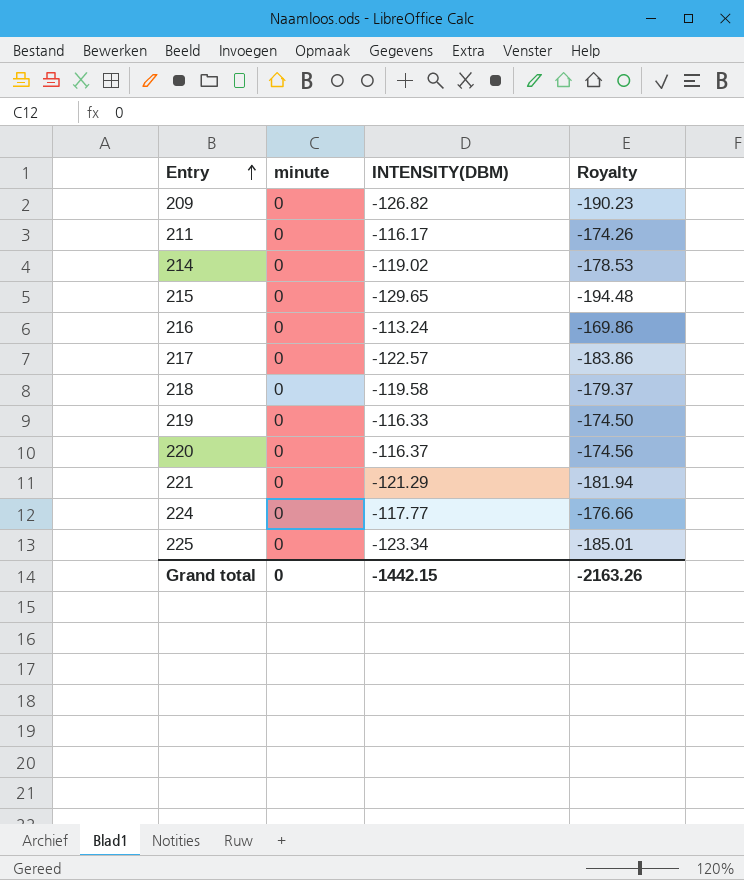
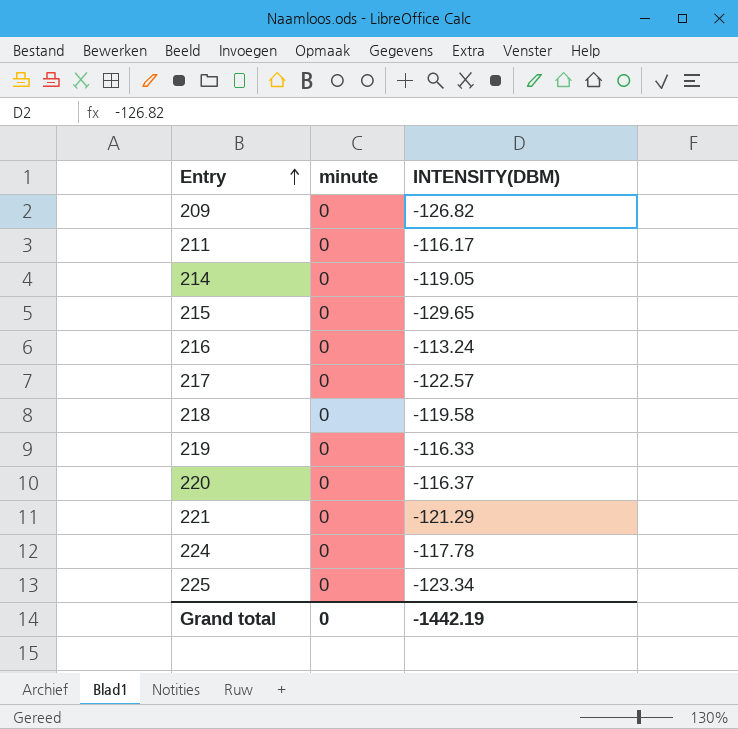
column Royalty | formula: [INTENSITY(DBM)] * 1.5 -> none
214 | INTENSITY(DBM): -119.02 -> -119.05
224 | INTENSITY(DBM): -117.77 -> -117.78
Grand total | INTENSITY(DBM): -1442.15 -> -1442.19

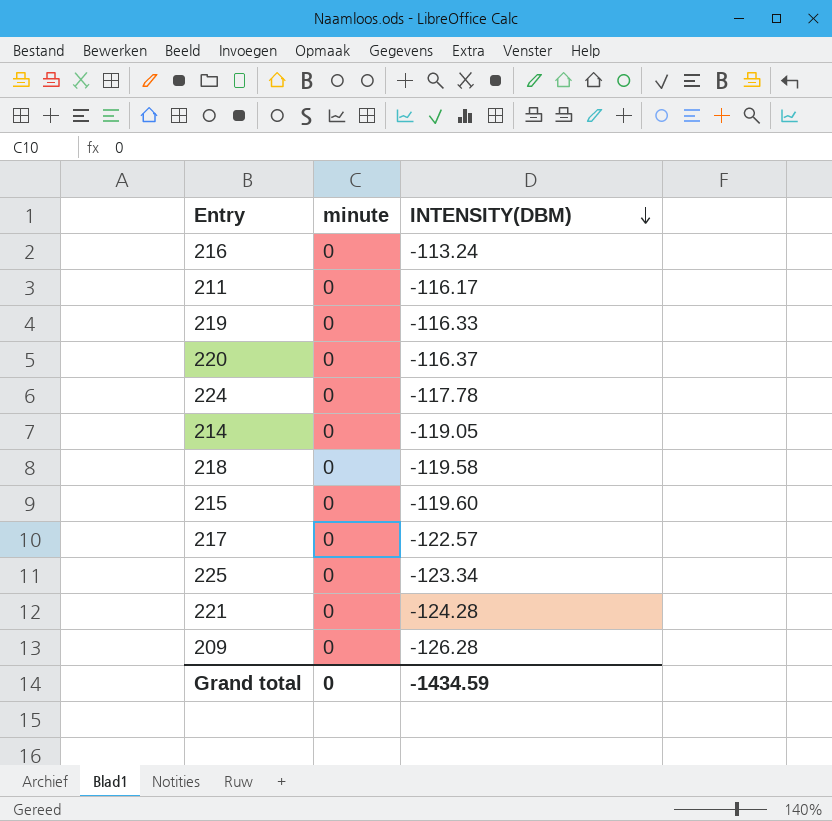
row order: Entry ascending -> INTENSITY(DBM) descending
215 | INTENSITY(DBM): -129.65 -> -119.60
221 | INTENSITY(DBM): -121.29 -> -124.28
209 | INTENSITY(DBM): -126.82 -> -126.28
Grand total | INTENSITY(DBM): -1442.19 -> -1434.59

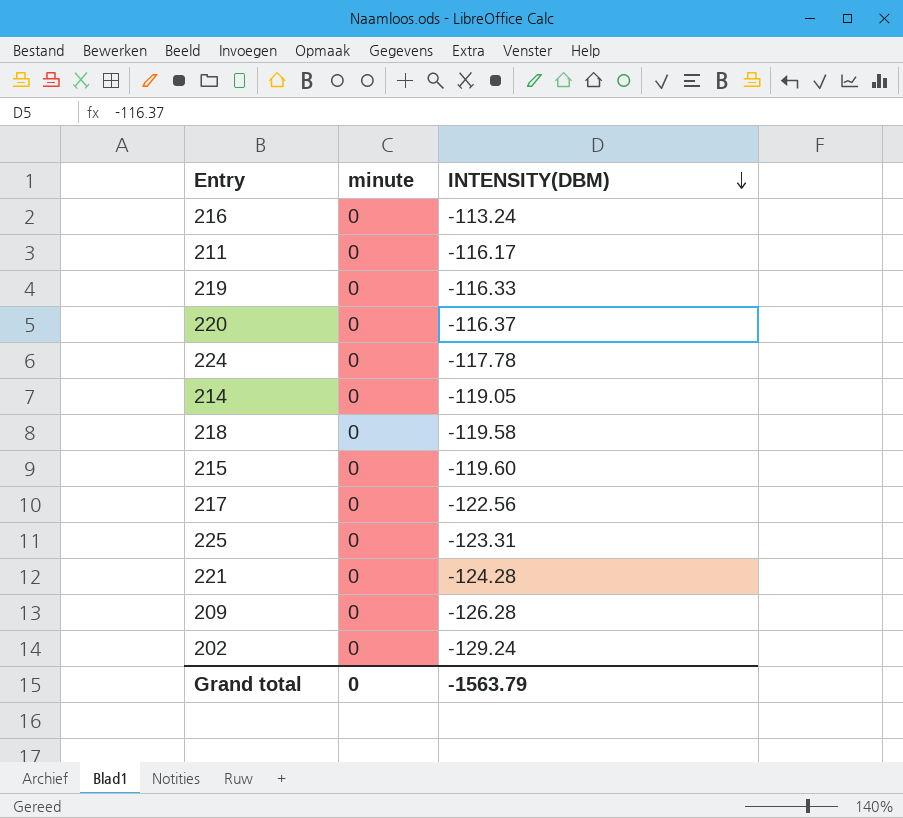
217 | INTENSITY(DBM): -122.57 -> -122.56
225 | INTENSITY(DBM): -123.34 -> -123.31
row 202: none -> 0 | -129.24
Grand total | INTENSITY(DBM): -1434.59 -> -1563.79

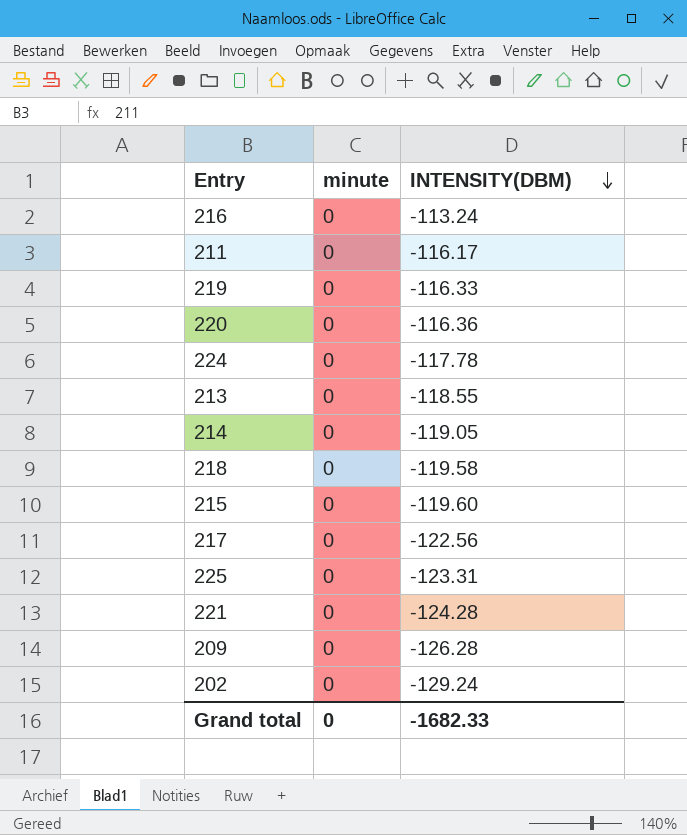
220 | INTENSITY(DBM): -116.37 -> -116.36
row 213: none -> 0 | -118.55
Grand total | INTENSITY(DBM): -1563.79 -> -1682.33

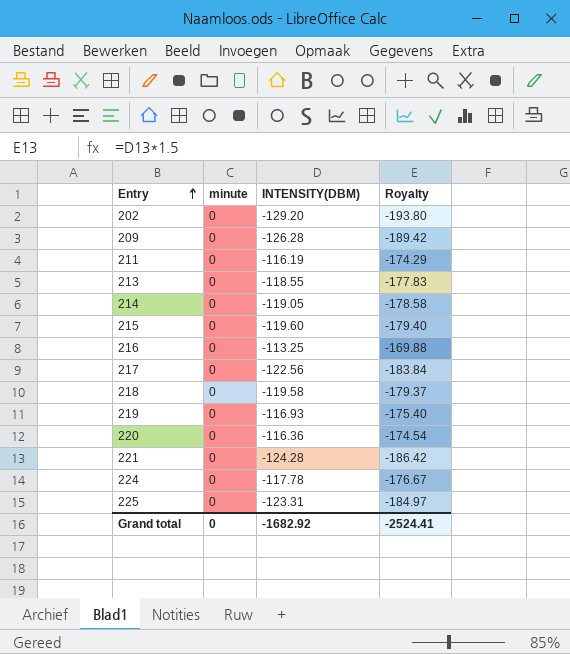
row order: INTENSITY(DBM) descending -> Entry ascending
column Royalty | formula: none -> [INTENSITY(DBM)] * 1.5
202 | INTENSITY(DBM): -129.24 -> -129.20
211 | INTENSITY(DBM): -116.17 -> -116.19
216 | INTENSITY(DBM): -113.24 -> -113.25
219 | INTENSITY(DBM): -116.33 -> -116.93
Grand total | INTENSITY(DBM): -1682.33 -> -1682.92

